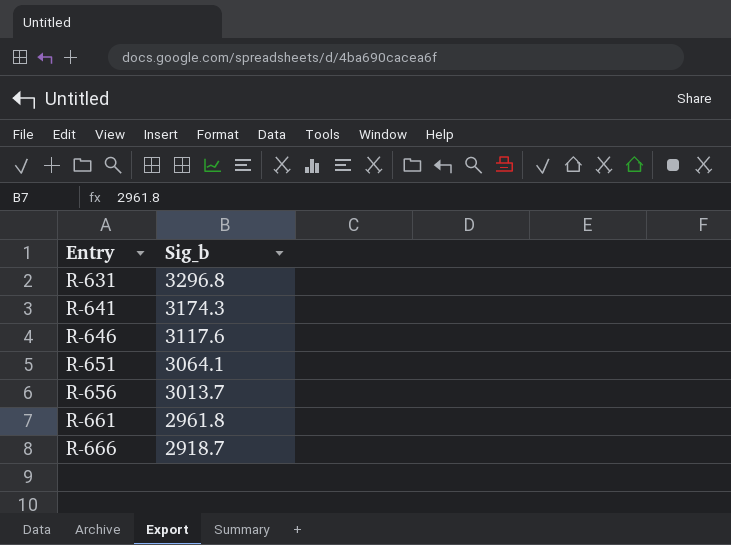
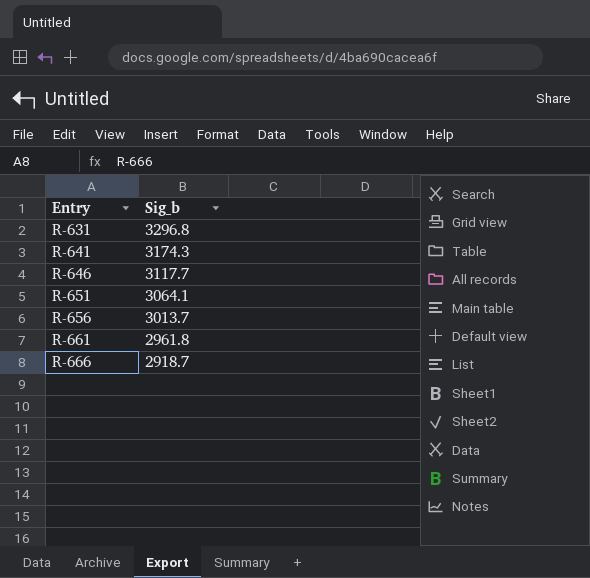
R-646 | Sig_b: 3117.6 -> 3117.7

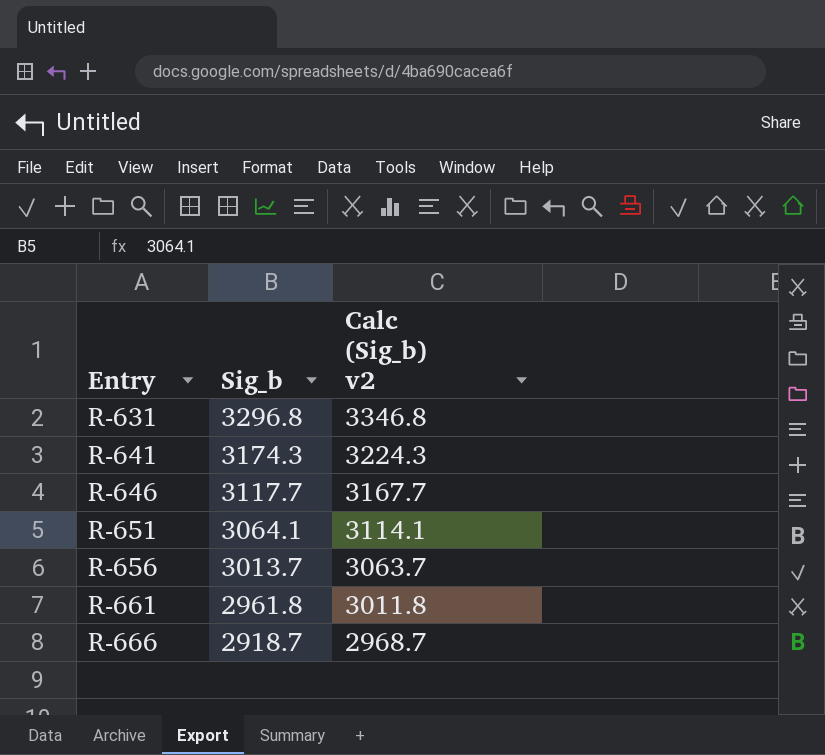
column Calc (Sig_b) v2 | formula: none -> [Sig_b] + 50

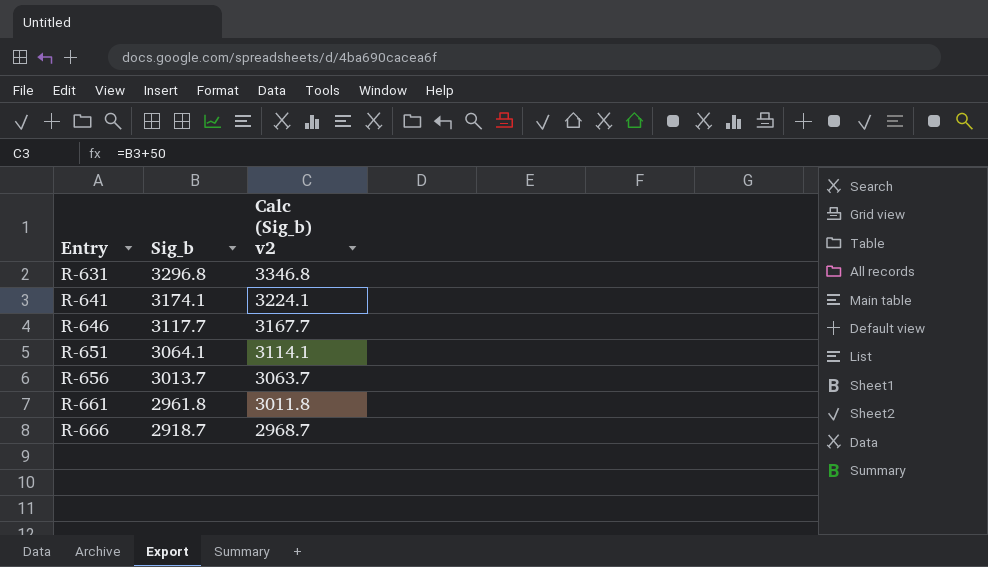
R-641 | Sig_b: 3174.3 -> 3174.1
R-641 | Calc (Sig_b) v2: 3224.3 -> 3224.1

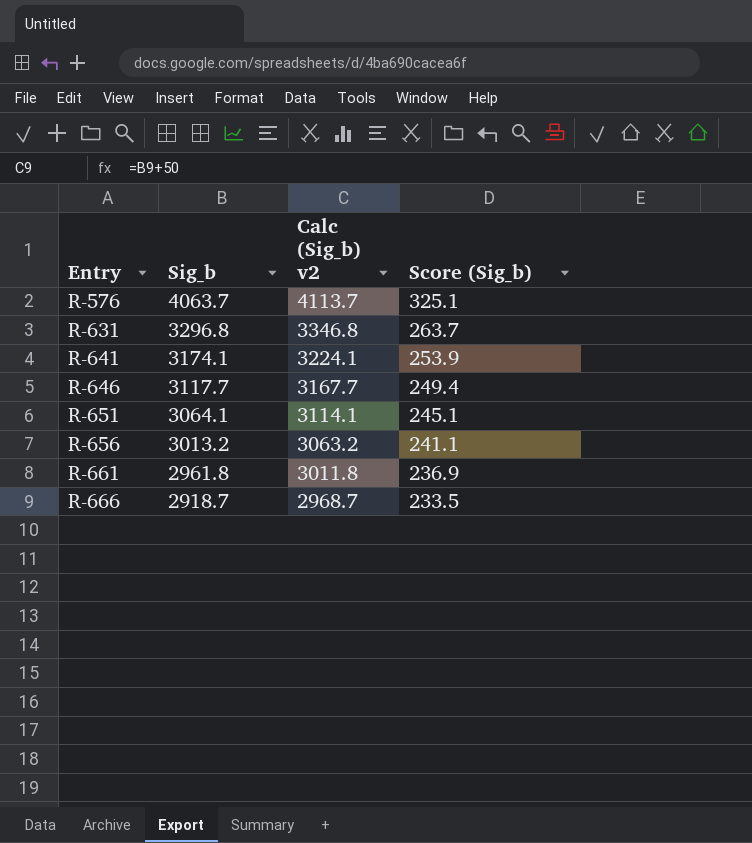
column Score (Sig_b) | formula: none -> [Sig_b] * 0.08
row R-576: none -> 4063.7 | 4113.7 | 325.1
R-656 | Sig_b: 3013.7 -> 3013.2
R-656 | Calc (Sig_b) v2: 3063.7 -> 3063.2

